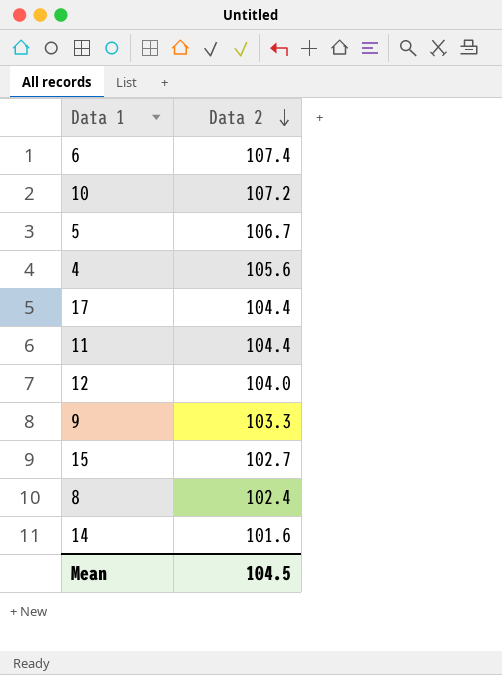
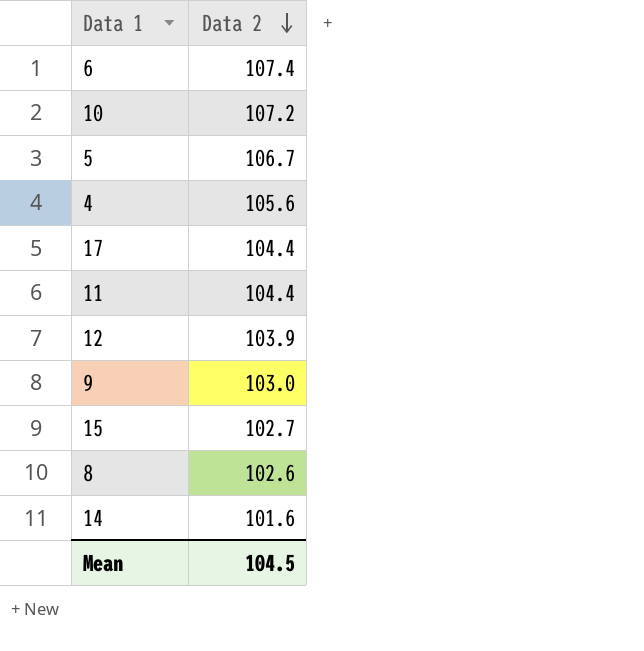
12 | Data 2: 104.0 -> 103.9
9 | Data 2: 103.3 -> 103.0
8 | Data 2: 102.4 -> 102.6

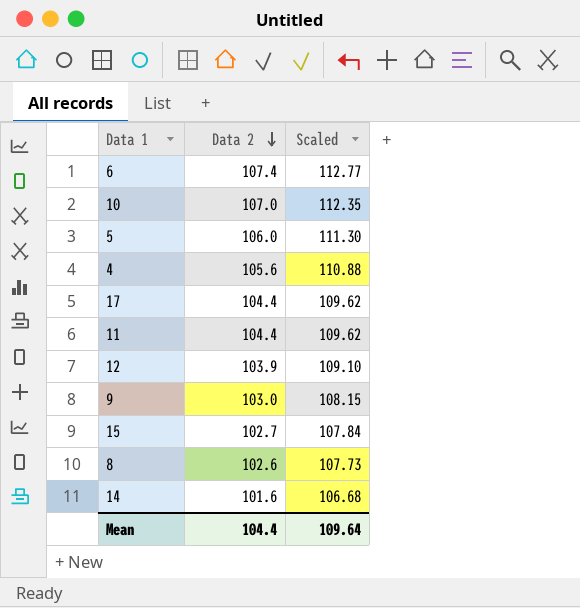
column Scaled | formula: none -> [Data 2] * 1.05
10 | Data 2: 107.2 -> 107.0
5 | Data 2: 106.7 -> 106.0
Mean | Data 2: 104.5 -> 104.4

